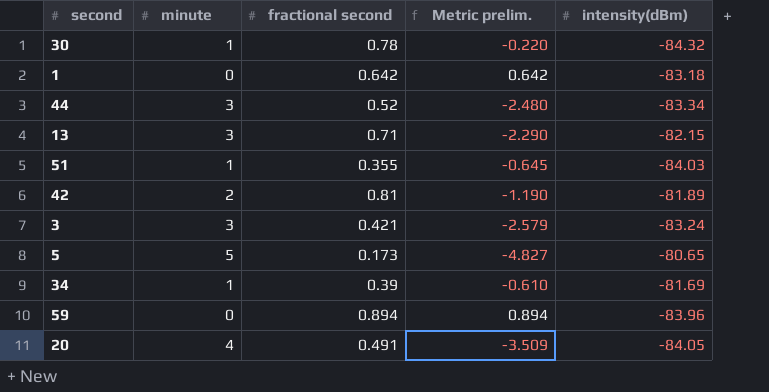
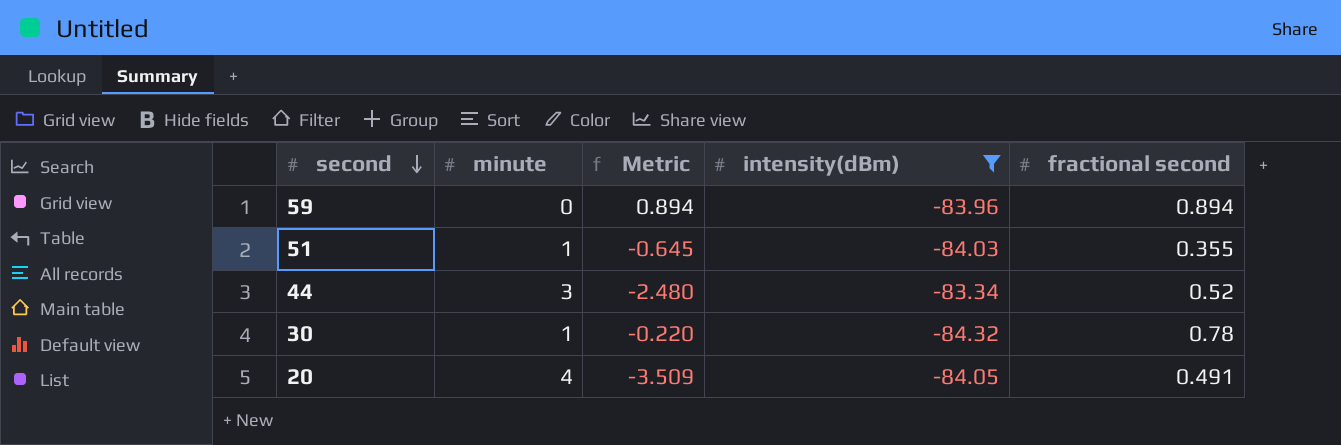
filter: none -> intensity(dBm) <= -83.34
row order: none -> second descending
column name: Metric prelim. -> Metric
column fractional second | position: 3 -> 5

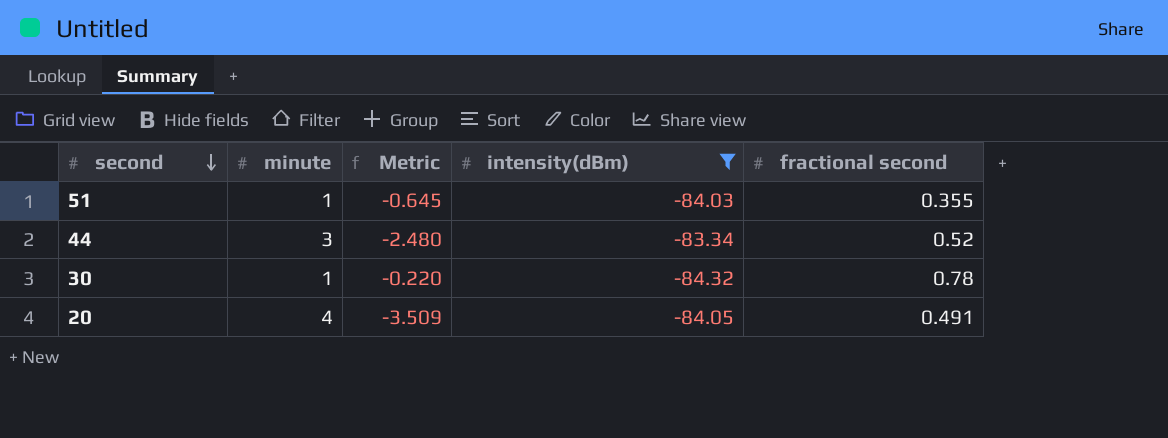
row 59: 0 | 0.894 | -83.96 | 0.894 -> none

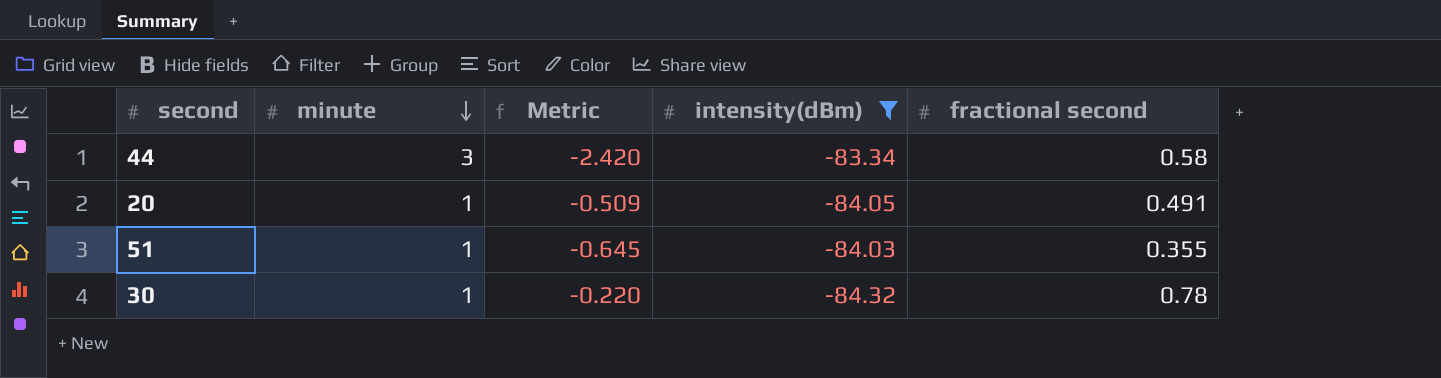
row order: second descending -> minute descending
44 | Metric: -2.480 -> -2.420
44 | fractional second: 0.52 -> 0.58
20 | minute: 4 -> 1
20 | Metric: -3.509 -> -0.509

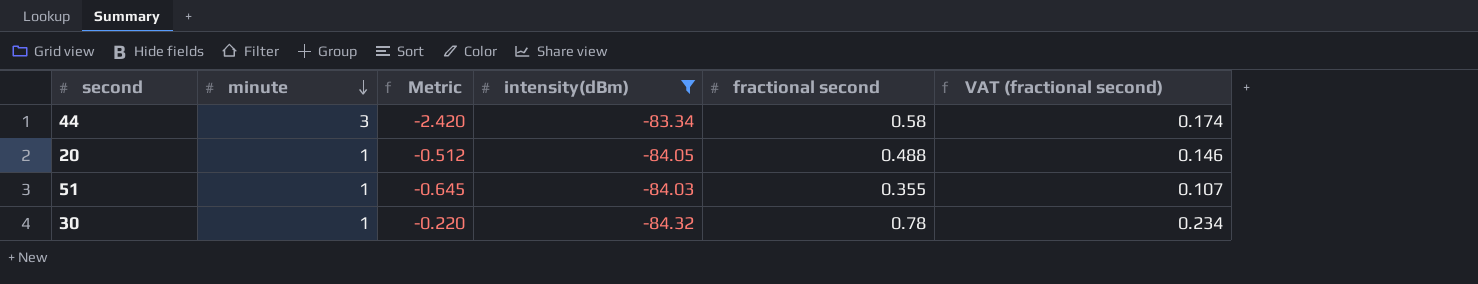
column VAT (fractional second) | formula: none -> [fractional second] * 0.3
20 | Metric: -0.509 -> -0.512
20 | fractional second: 0.491 -> 0.488

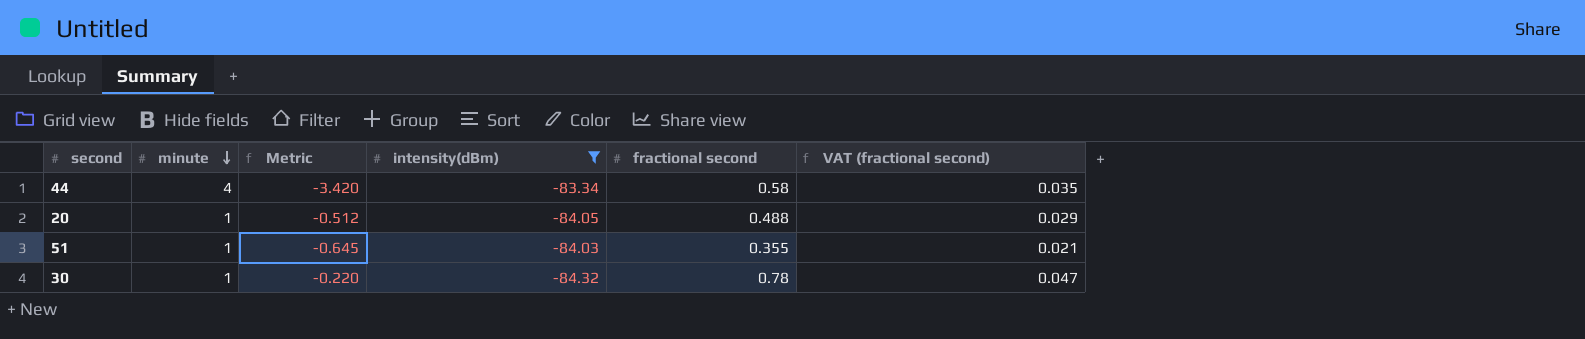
column VAT (fractional second) | formula: [fractional second] * 0.3 -> [fractional second] * 0.06
44 | minute: 3 -> 4
44 | Metric: -2.420 -> -3.420

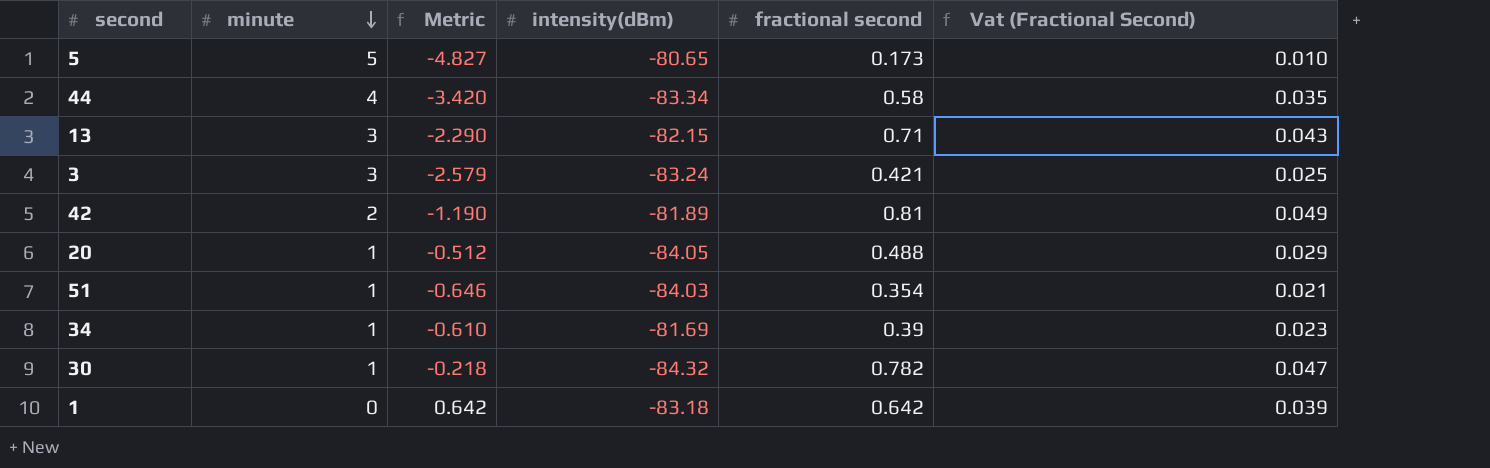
filter: intensity(dBm) <= -83.34 -> none
column name: VAT (fractional second) -> Vat (Fractional Second)
51 | Metric: -0.645 -> -0.646
51 | fractional second: 0.355 -> 0.354
30 | Metric: -0.220 -> -0.218
30 | fractional second: 0.78 -> 0.782

